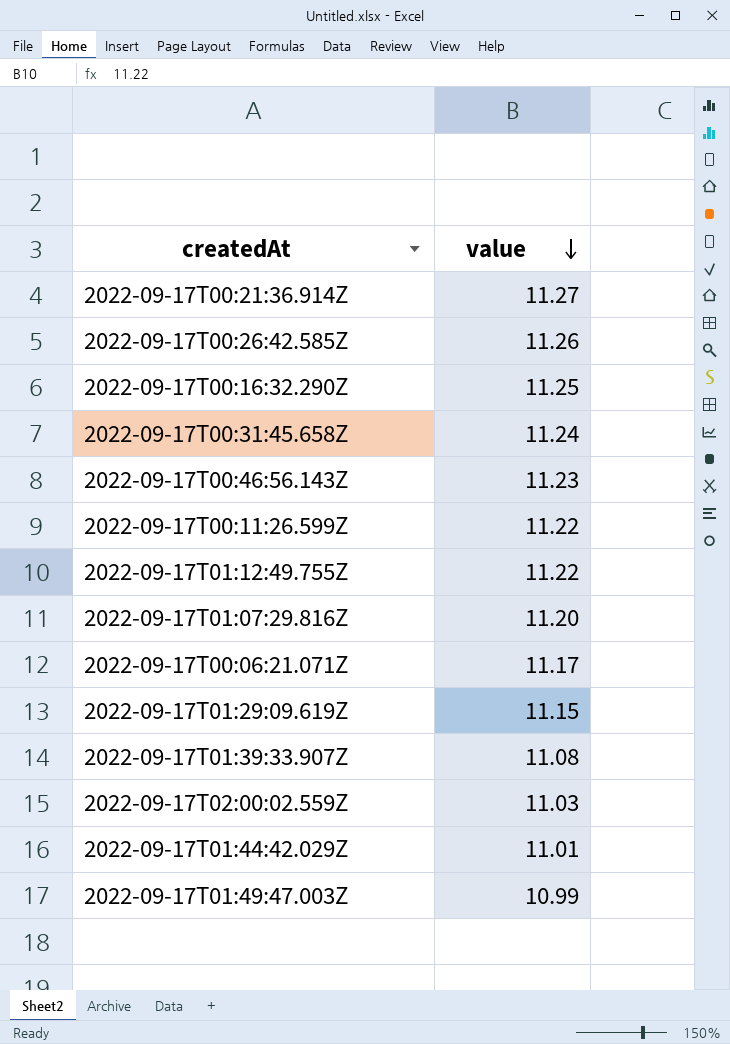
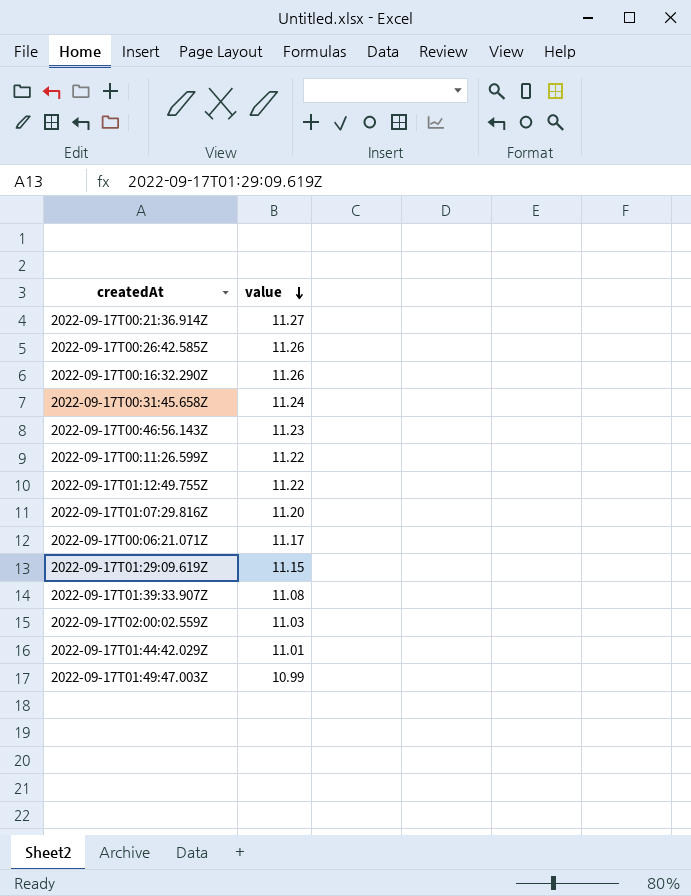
2022-09-17T00:16:32.290Z | value: 11.25 -> 11.26

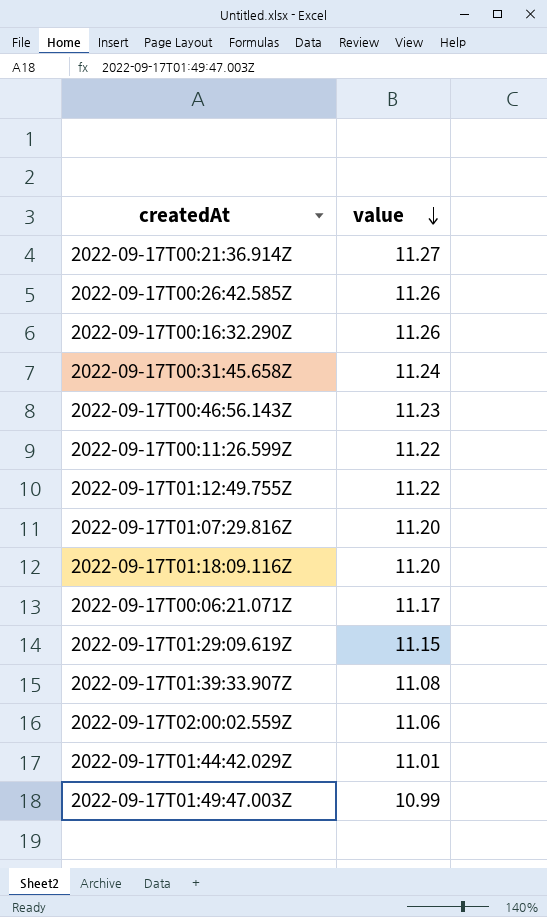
row 2022-09-17T01:18:09.116Z: none -> 11.20
2022-09-17T02:00:02.559Z | value: 11.03 -> 11.06

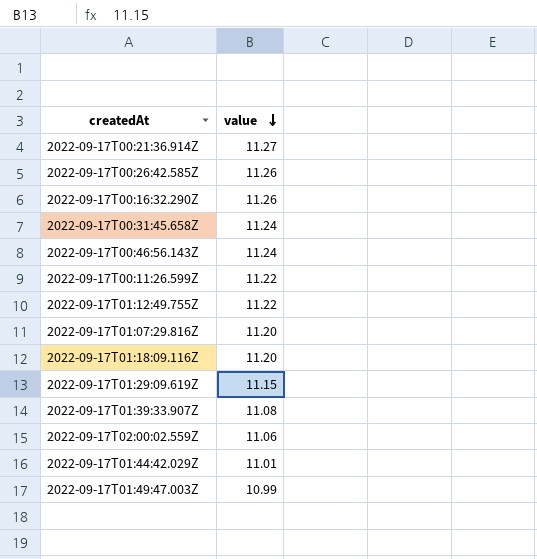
row 2022-09-17T00:06:21.071Z: 11.17 -> none
2022-09-17T00:46:56.143Z | value: 11.23 -> 11.24

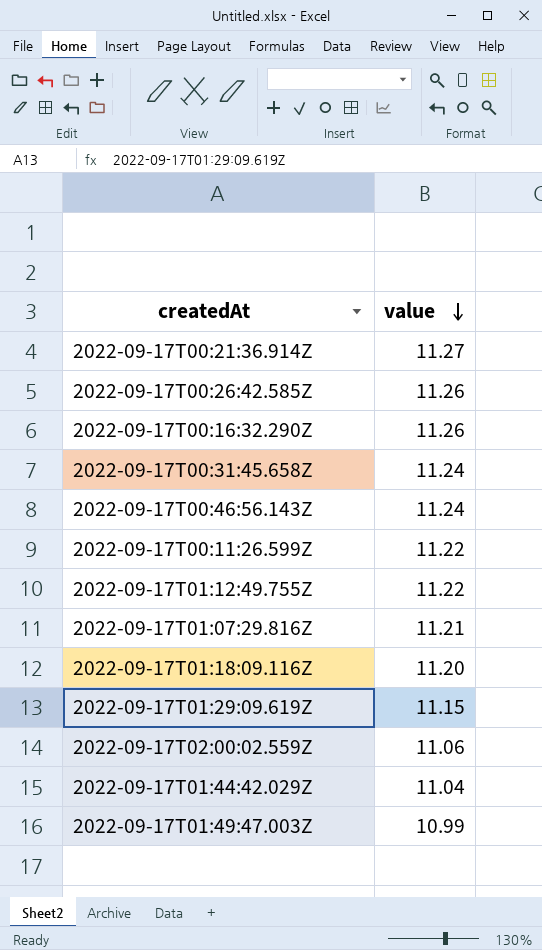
row 2022-09-17T01:39:33.907Z: 11.08 -> none
2022-09-17T01:07:29.816Z | value: 11.20 -> 11.21
2022-09-17T01:44:42.029Z | value: 11.01 -> 11.04

